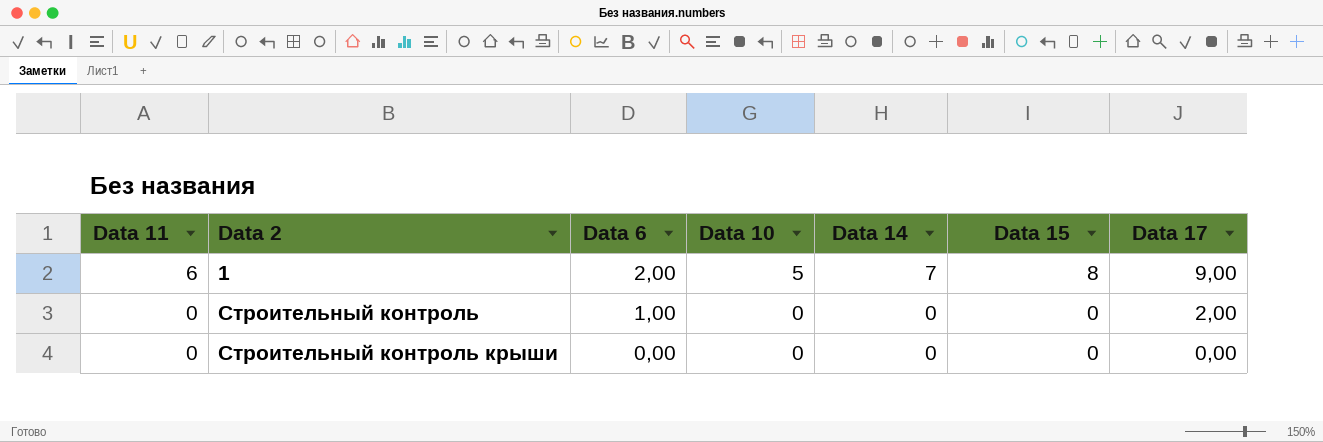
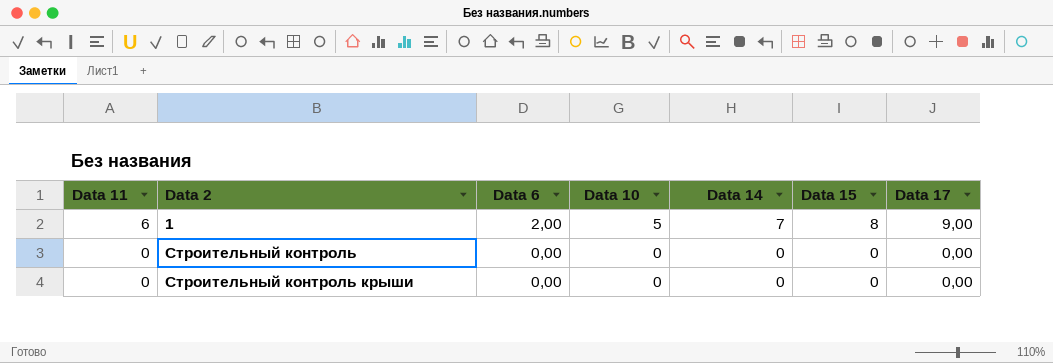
Строительный контроль | Data 6: 1,00 -> 0,00
Строительный контроль | Data 17: 2,00 -> 0,00

